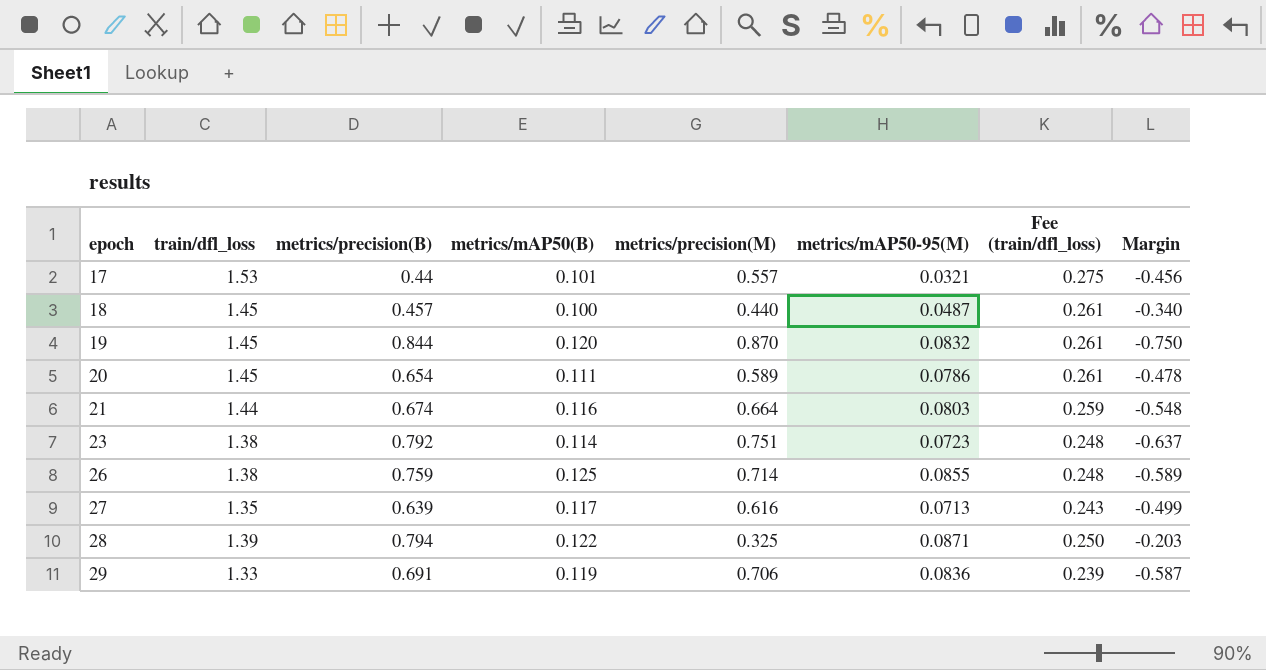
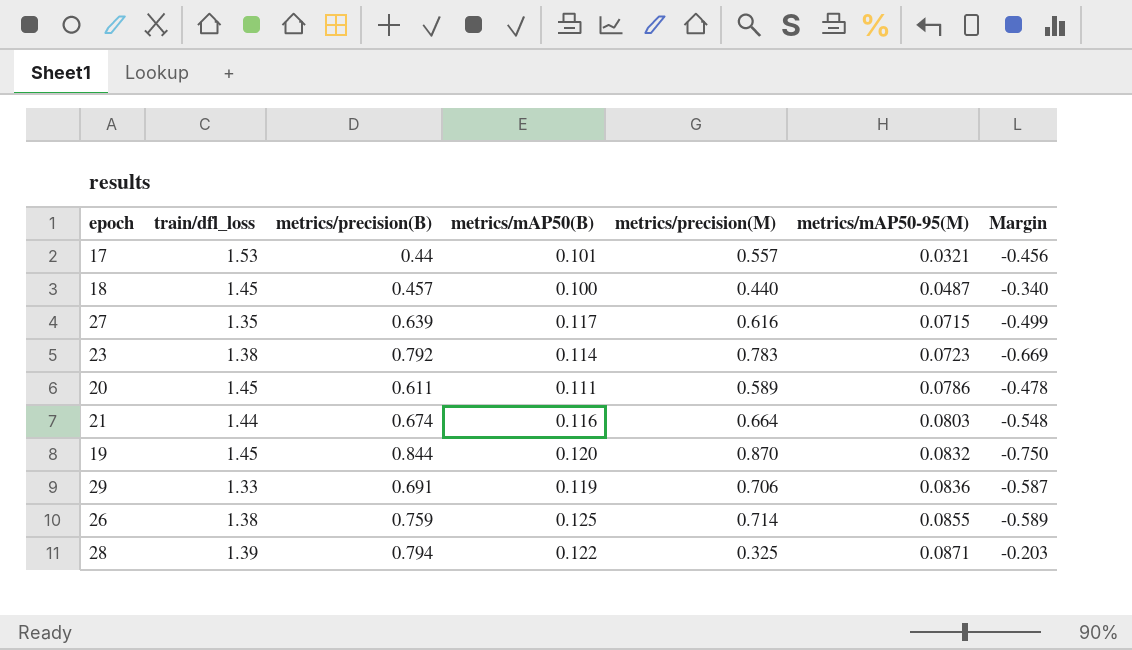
row order: epoch ascending -> metrics/mAP50-95(M) ascending
column Fee (train/dfl_loss) | formula: [train/dfl_loss] * 0.18 -> none
27 | metrics/mAP50-95(M): 0.0713 -> 0.0715
23 | metrics/precision(M): 0.751 -> 0.783
23 | Margin: -0.637 -> -0.669
20 | metrics/precision(B): 0.654 -> 0.611

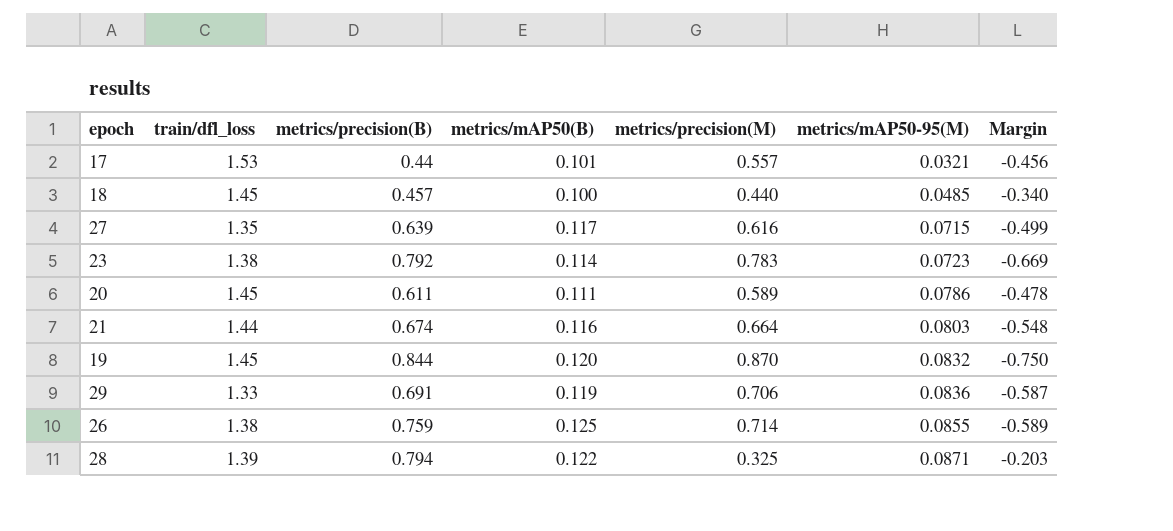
18 | metrics/mAP50-95(M): 0.0487 -> 0.0485

